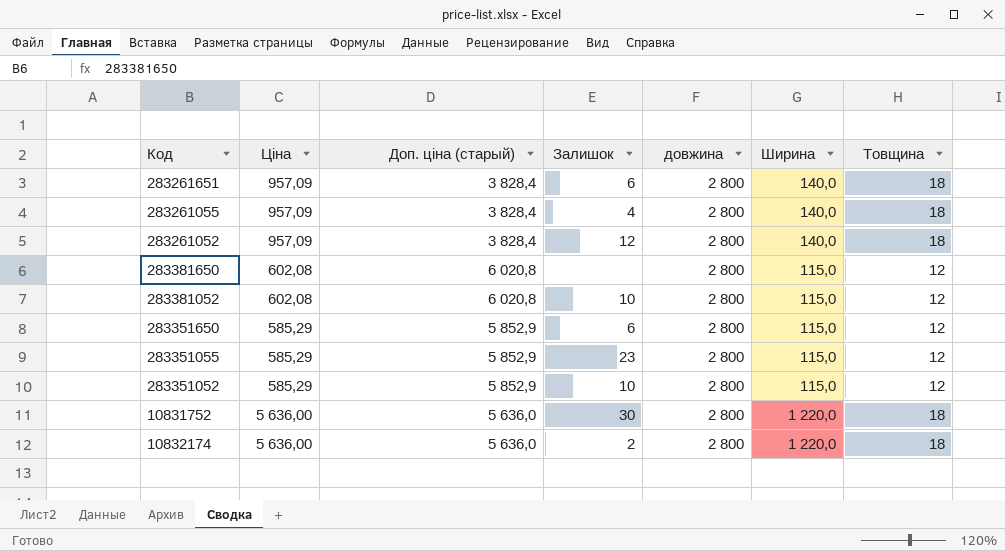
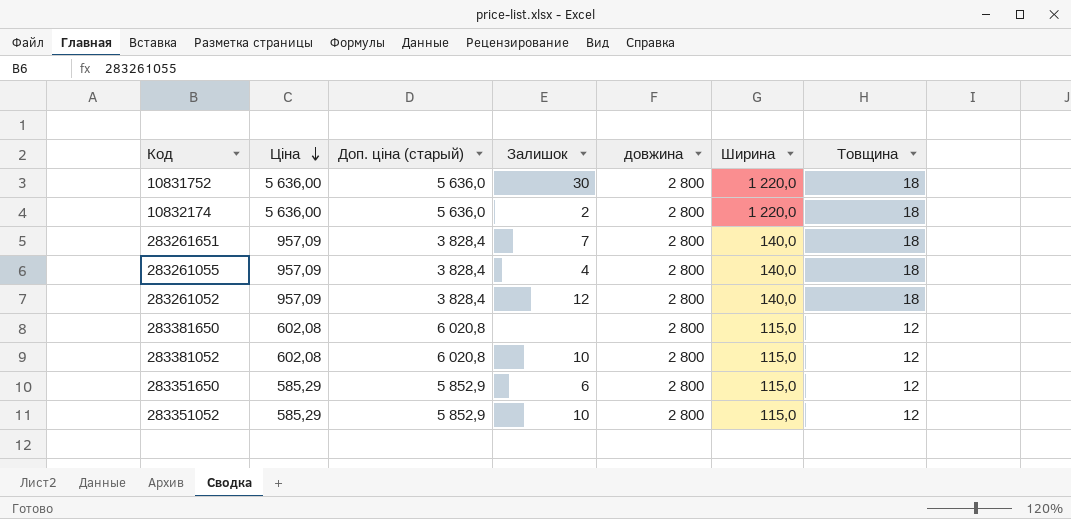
row order: none -> Ціна descending
row 283351055: 585,29 | 5 852,9 | 23 | 2 800 | 115,0 | 12 -> none
283261651 | Залишок: 6 -> 7

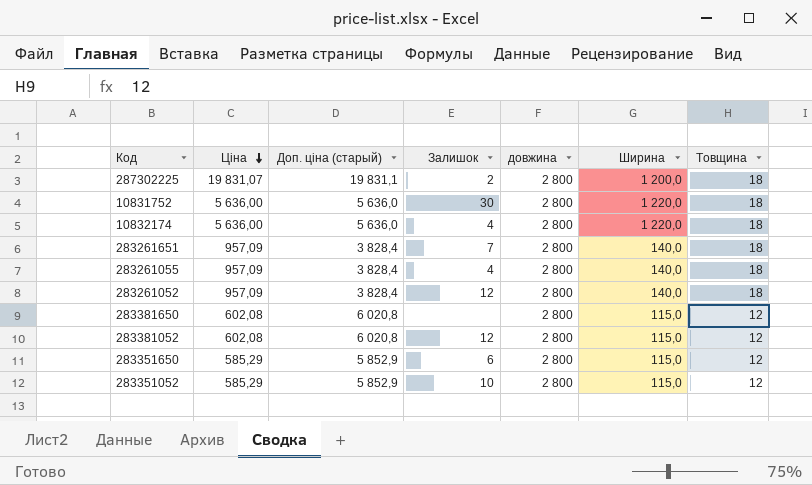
row 287302225: none -> 19 831,07 | 19 831,1 | 2 | 2 800 | 1 200,0 | 18
10832174 | Залишок: 2 -> 4
283381052 | Залишок: 10 -> 12

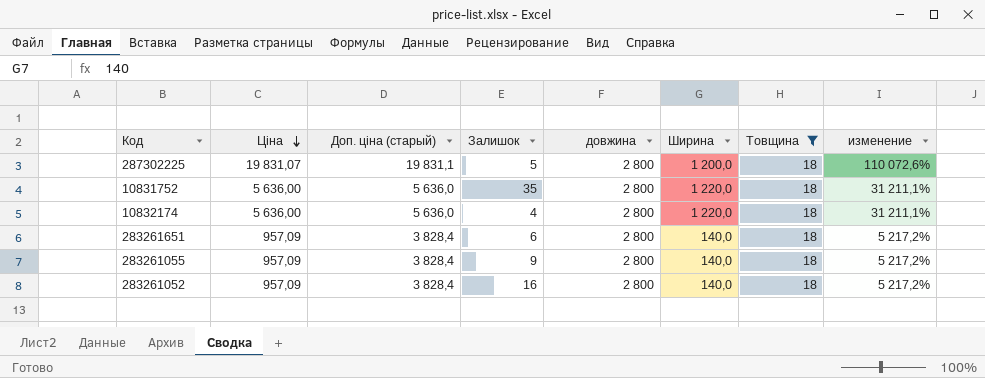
filter: none -> Товщина = 18
column изменение | formula: none -> ([Ціна] - [Товщина]) / [Товщина]
287302225 | Залишок: 2 -> 5
10831752 | Залишок: 30 -> 35
283261651 | Залишок: 7 -> 6
283261055 | Залишок: 4 -> 9
283261052 | Залишок: 12 -> 16

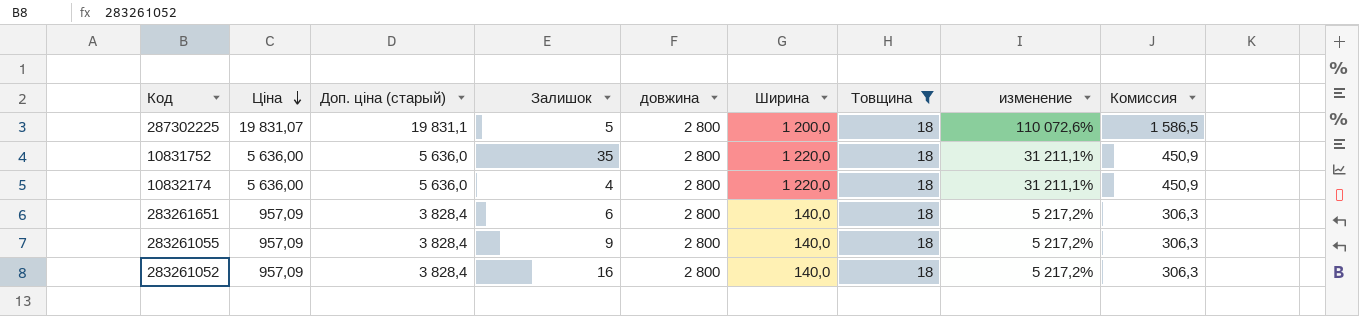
column Комиссия | formula: none -> [Доп. ціна (старый)] * 0,08

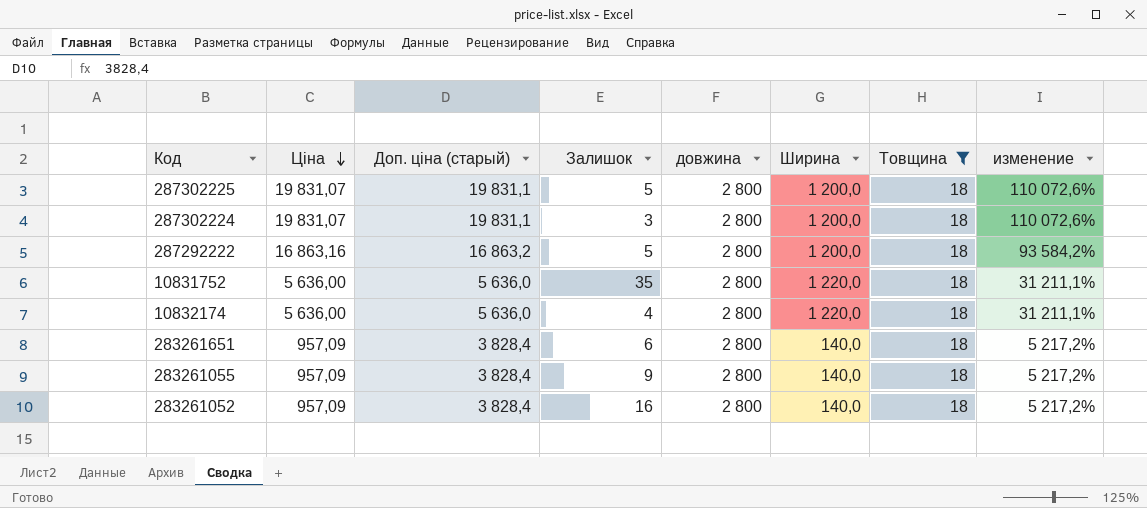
column Комиссия | formula: [Доп. ціна (старый)] * 0,08 -> none
row 287302224: none -> 19 831,07 | 19 831,1 | 3 | 2 800 | 1 200,0 | 18 | 110 072,6%
row 287292222: none -> 16 863,16 | 16 863,2 | 5 | 2 800 | 1 200,0 | 18 | 93 584,2%

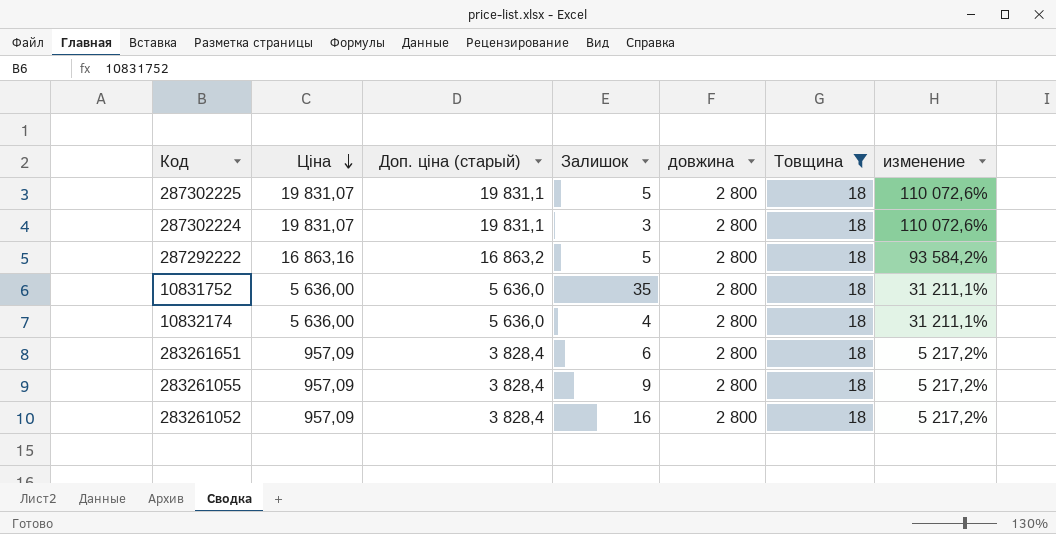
column Ширина | position: 6 -> none

